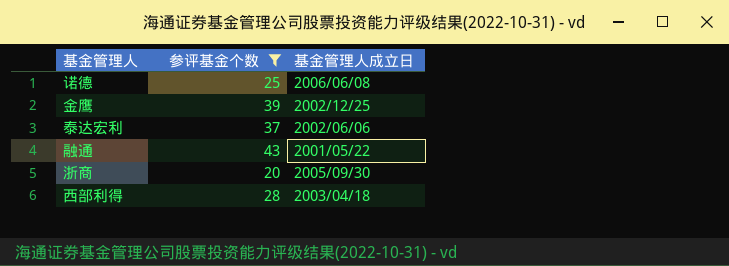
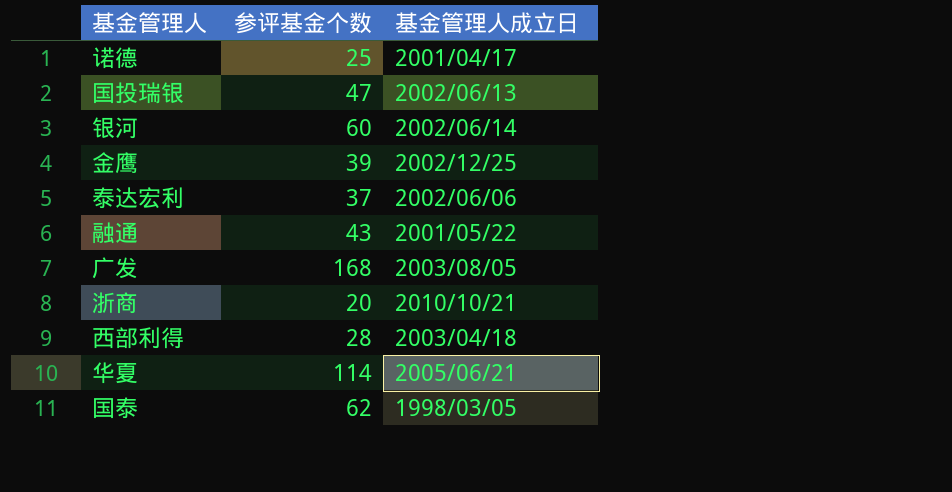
filter: 参评基金个数 <= 43 -> none
诺德 | 基金管理人成立日: 2006/06/08 -> 2001/04/17
浙商 | 基金管理人成立日: 2005/09/30 -> 2010/10/21

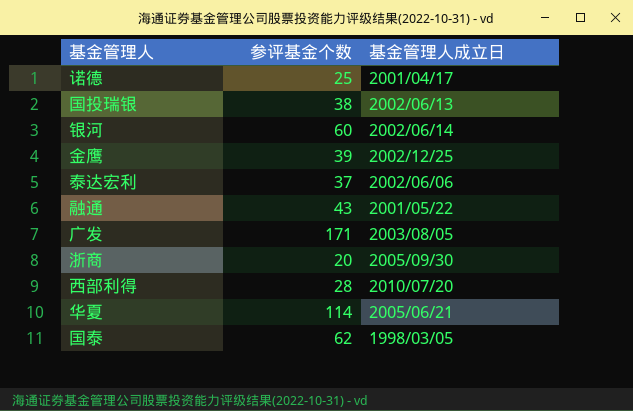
国投瑞银 | 参评基金个数: 47 -> 38
广发 | 参评基金个数: 168 -> 171
浙商 | 基金管理人成立日: 2010/10/21 -> 2005/09/30
西部利得 | 基金管理人成立日: 2003/04/18 -> 2010/07/20

